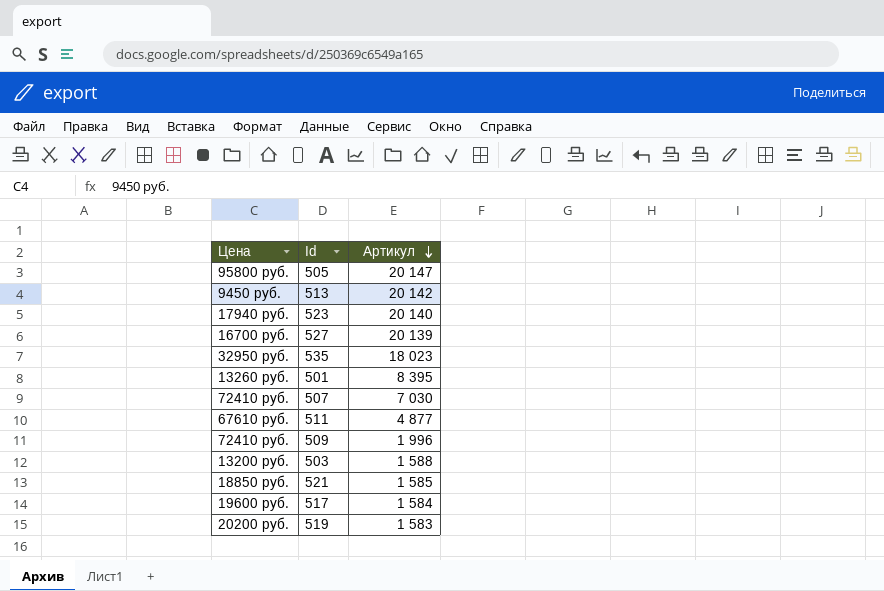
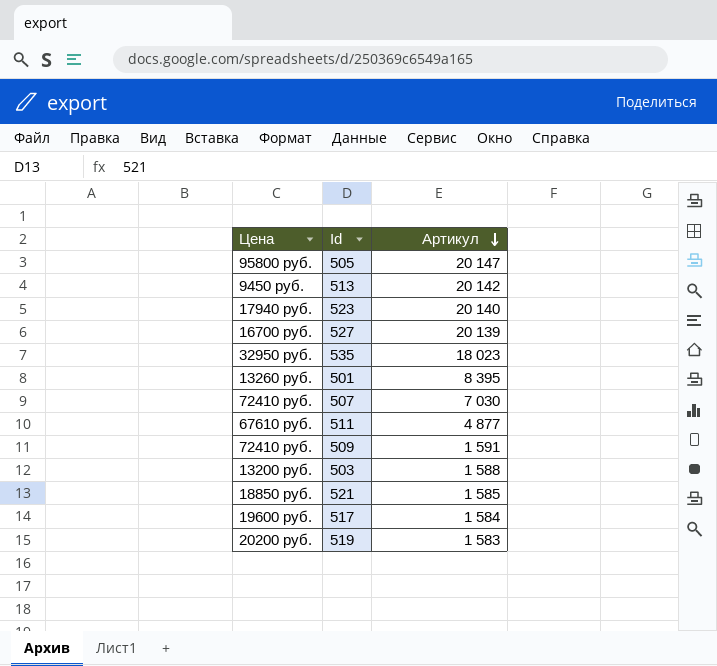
509 | Артикул: 1 996 -> 1 591

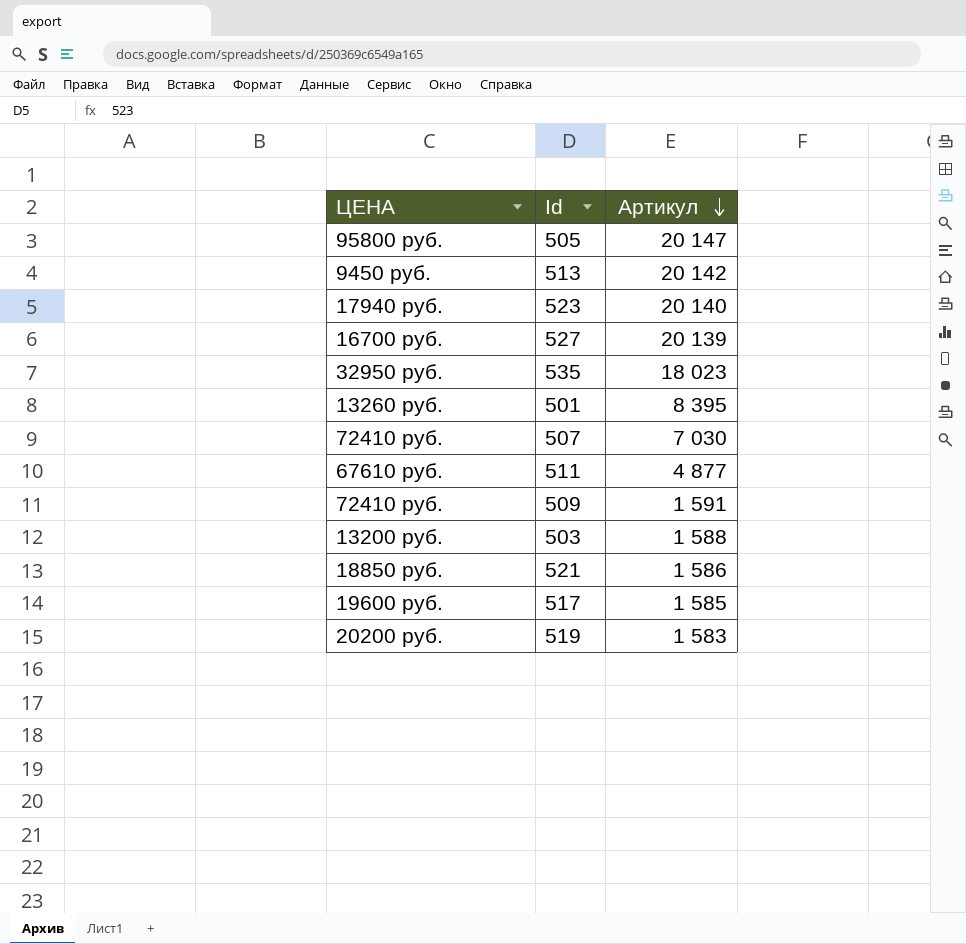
column name: Цена -> ЦЕНА
521 | Артикул: 1 585 -> 1 586
517 | Артикул: 1 584 -> 1 585

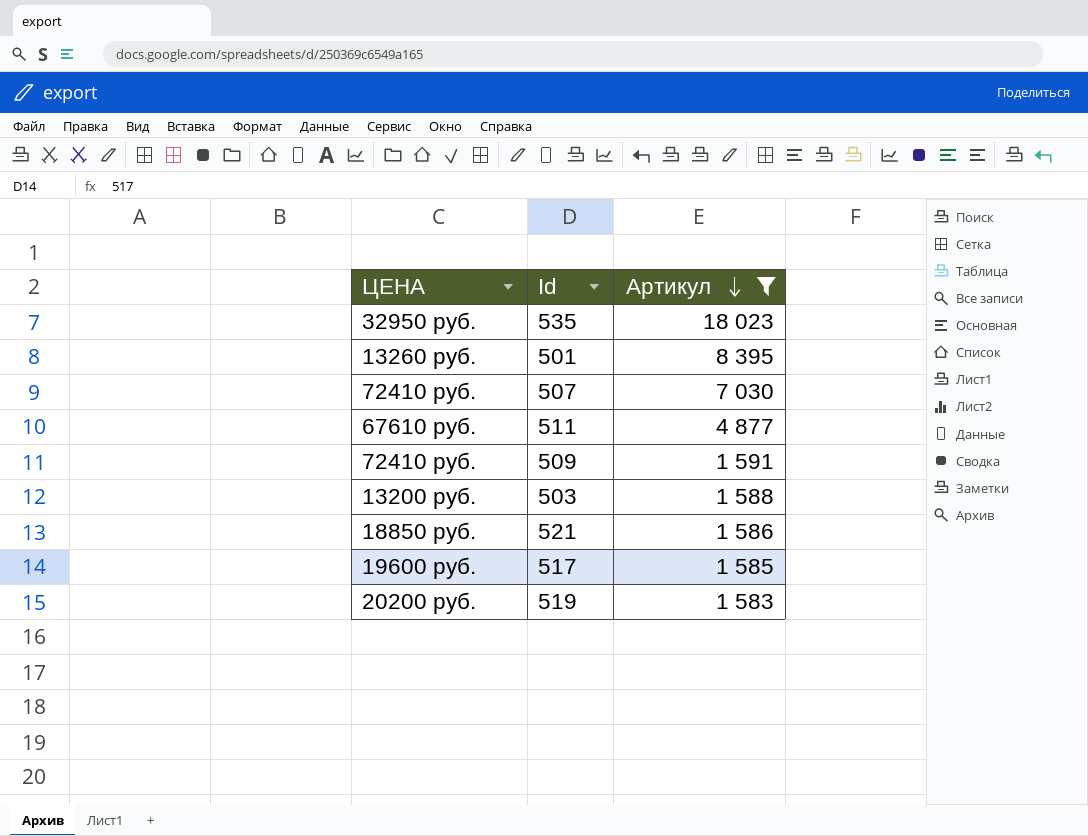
filter: none -> Артикул <= 18 023

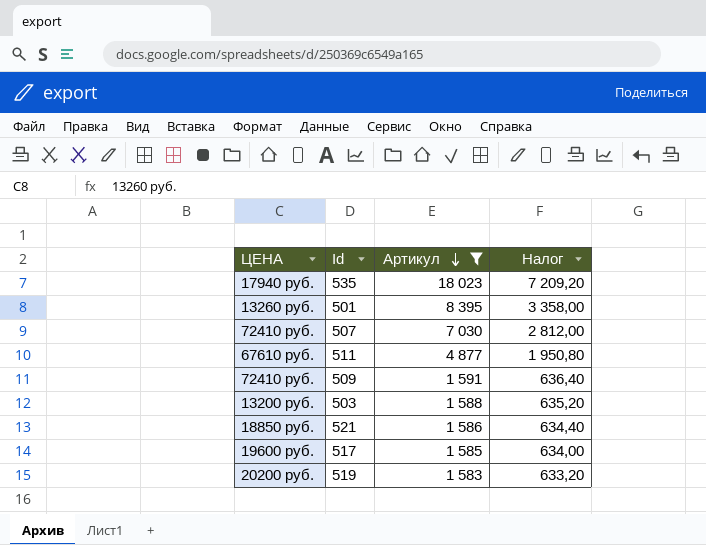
column Налог | formula: none -> [Артикул] * 0,4
535 | ЦЕНА: 32950 руб. -> 17940 руб.

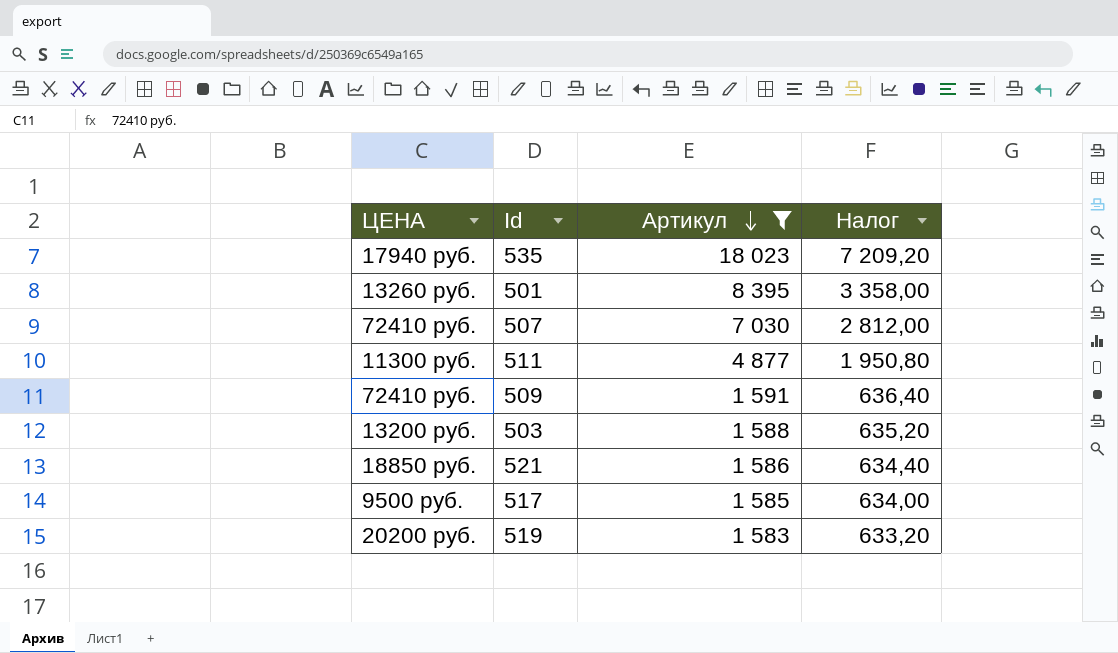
511 | ЦЕНА: 67610 руб. -> 11300 руб.
517 | ЦЕНА: 19600 руб. -> 9500 руб.

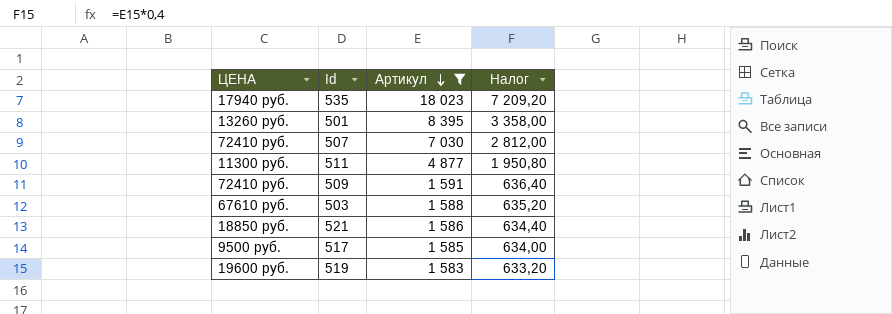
503 | ЦЕНА: 13200 руб. -> 67610 руб.
519 | ЦЕНА: 20200 руб. -> 19600 руб.

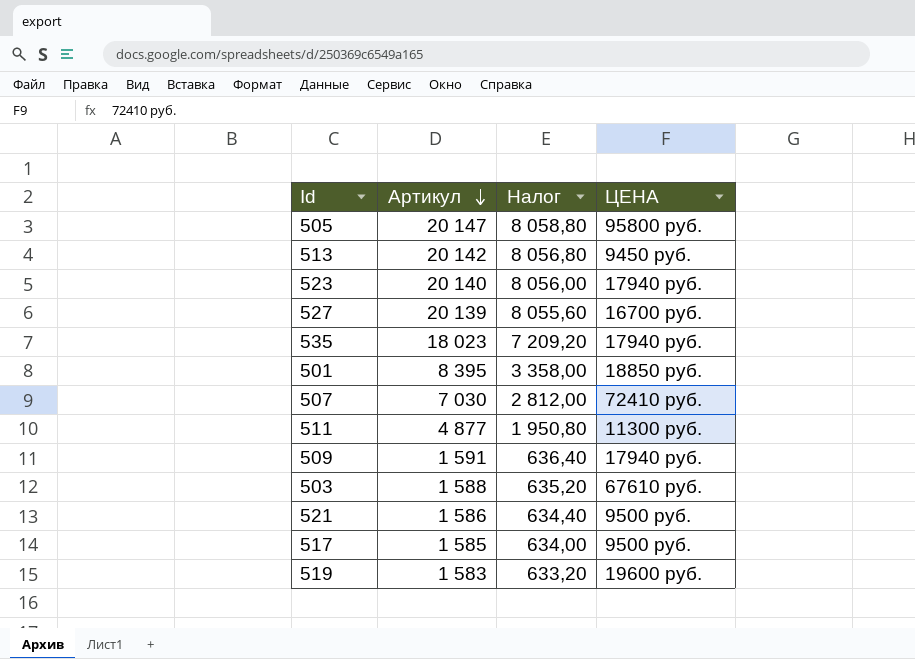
filter: Артикул <= 18 023 -> none
column ЦЕНА | position: 1 -> 4
501 | ЦЕНА: 13260 руб. -> 18850 руб.
509 | ЦЕНА: 72410 руб. -> 17940 руб.
521 | ЦЕНА: 18850 руб. -> 9500 руб.

